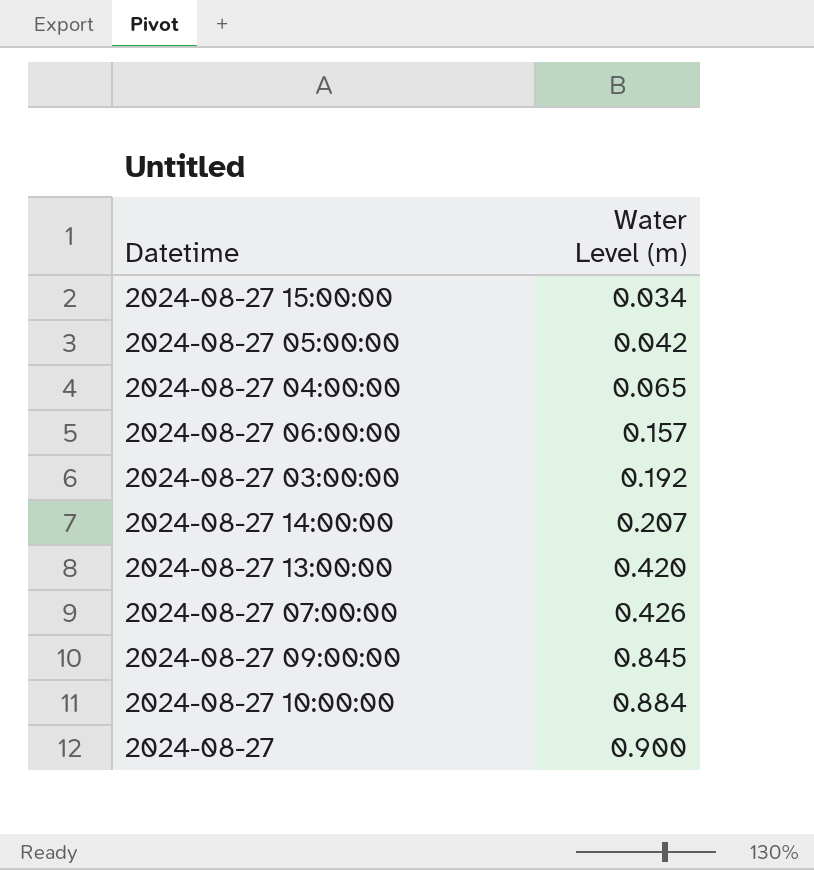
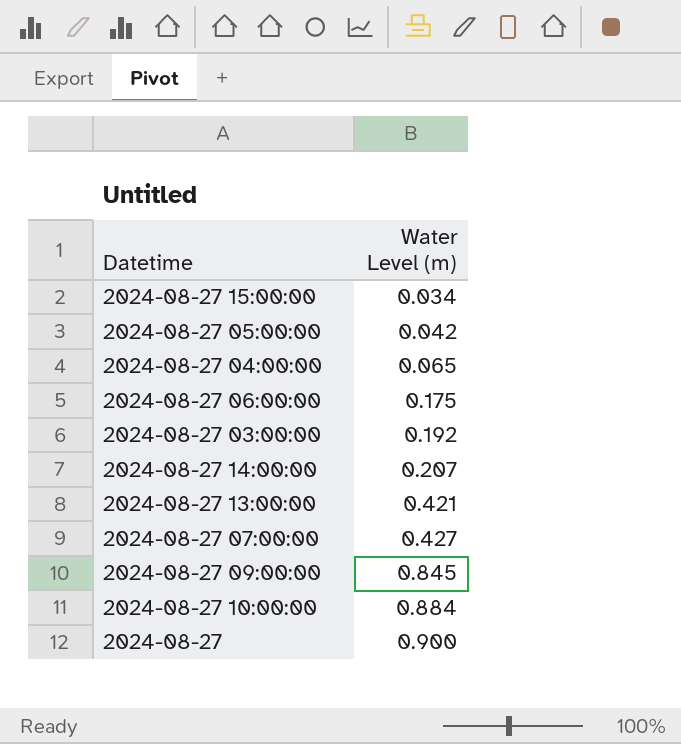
2024-08-27 06:00:00 | Water Level (m): 0.157 -> 0.175
2024-08-27 13:00:00 | Water Level (m): 0.420 -> 0.421
2024-08-27 07:00:00 | Water Level (m): 0.426 -> 0.427

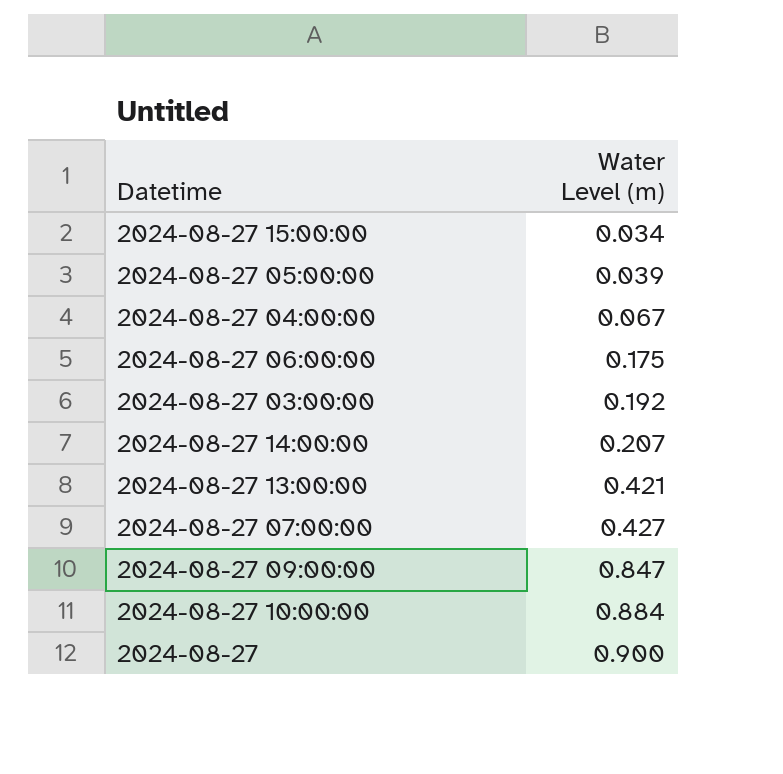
2024-08-27 05:00:00 | Water Level (m): 0.042 -> 0.039
2024-08-27 04:00:00 | Water Level (m): 0.065 -> 0.067
2024-08-27 09:00:00 | Water Level (m): 0.845 -> 0.847

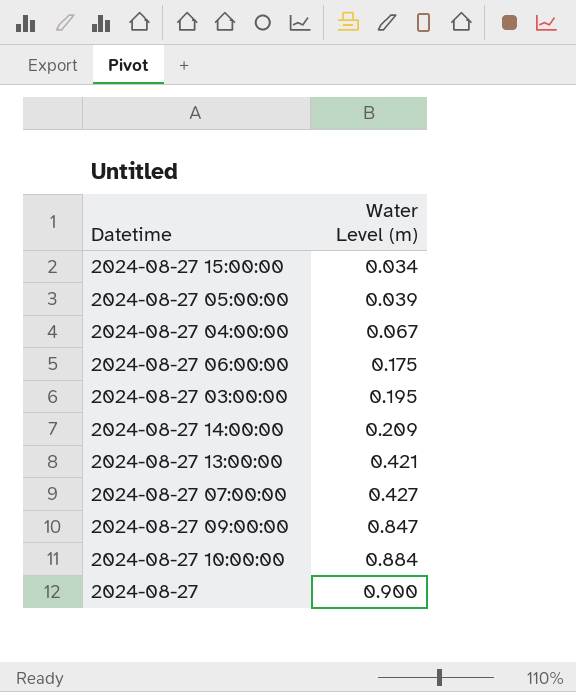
2024-08-27 03:00:00 | Water Level (m): 0.192 -> 0.195
2024-08-27 14:00:00 | Water Level (m): 0.207 -> 0.209

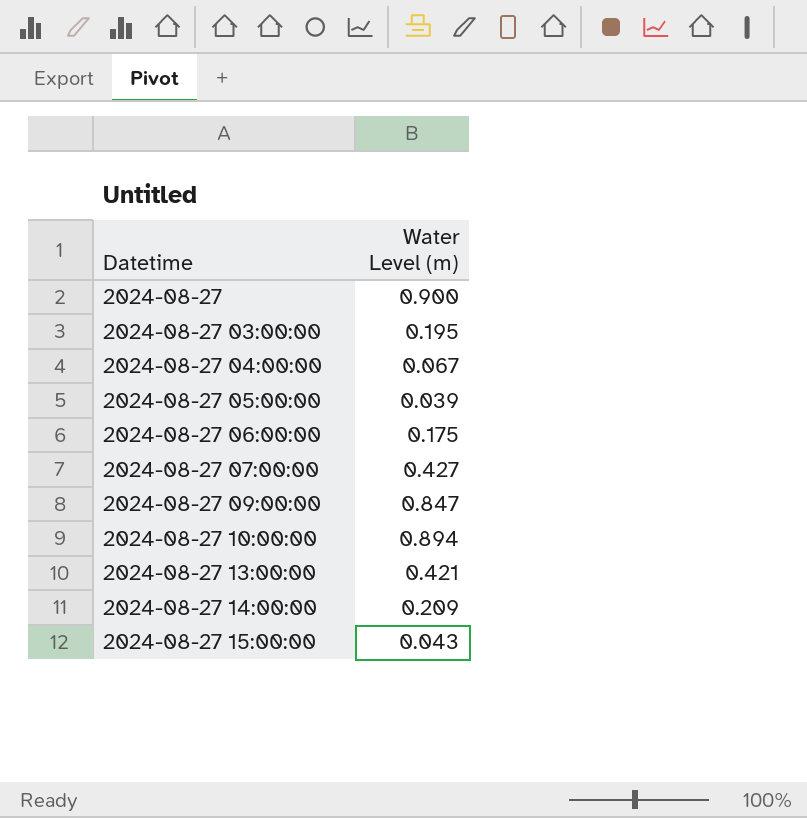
row order: Water Level (m) ascending -> Datetime ascending
2024-08-27 10:00:00 | Water Level (m): 0.884 -> 0.894
2024-08-27 15:00:00 | Water Level (m): 0.034 -> 0.043

